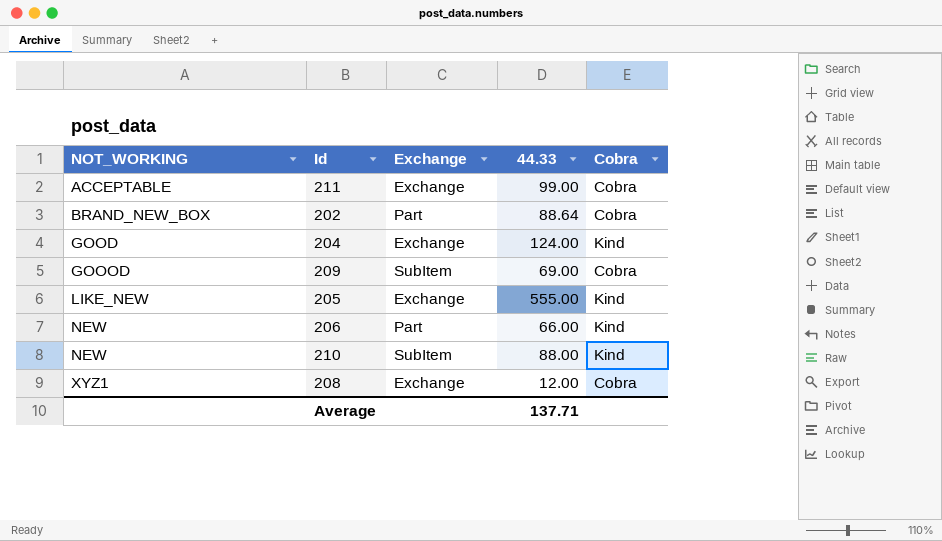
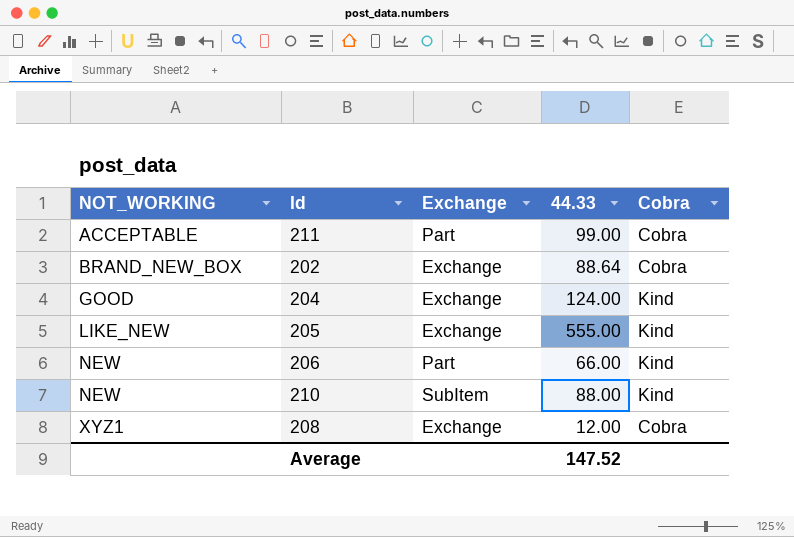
row 209: GOOOD | SubItem | 69.00 | Cobra -> none
211 | Exchange: Exchange -> Part
202 | Exchange: Part -> Exchange
Average | 44.33: 137.71 -> 147.52

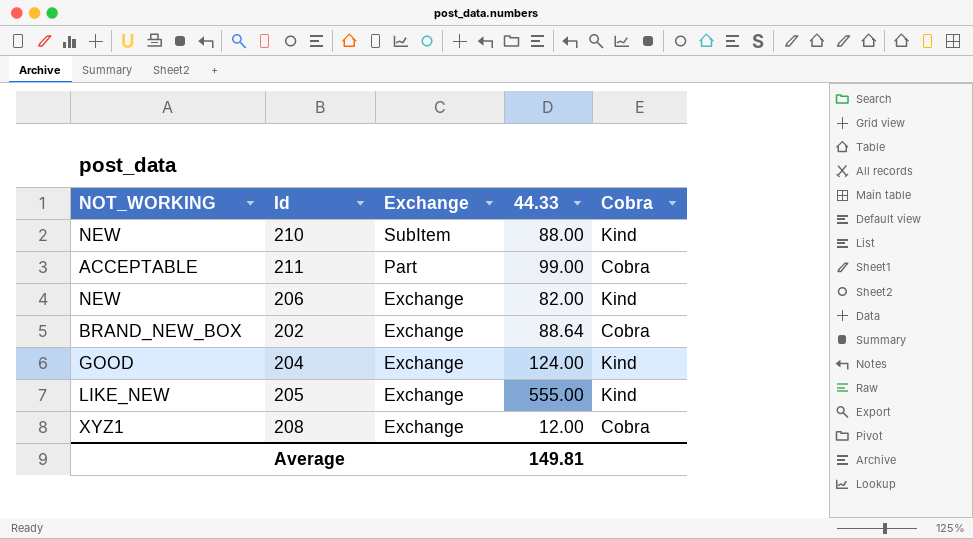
row order: NOT_WORKING ascending -> Exchange descending
206 | Exchange: Part -> Exchange
206 | 44.33: 66.00 -> 82.00
Average | 44.33: 147.52 -> 149.81

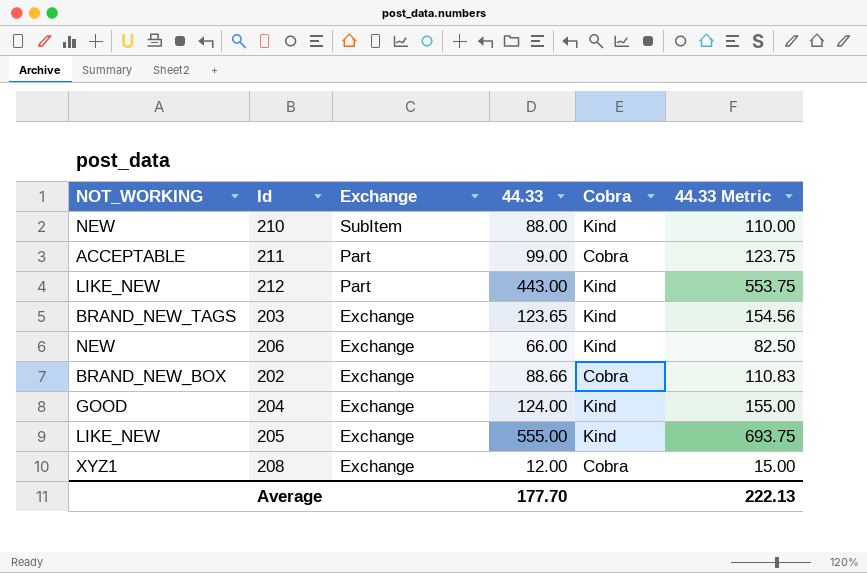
column 44.33 Metric | formula: none -> [44.33] * 1.25
row 212: none -> LIKE_NEW | Part | 443.00 | Kind | 553.75
row 203: none -> BRAND_NEW_TAGS | Exchange | 123.65 | Kind | 154.56
206 | 44.33: 82.00 -> 66.00
202 | 44.33: 88.64 -> 88.66
Average | 44.33: 149.81 -> 177.70

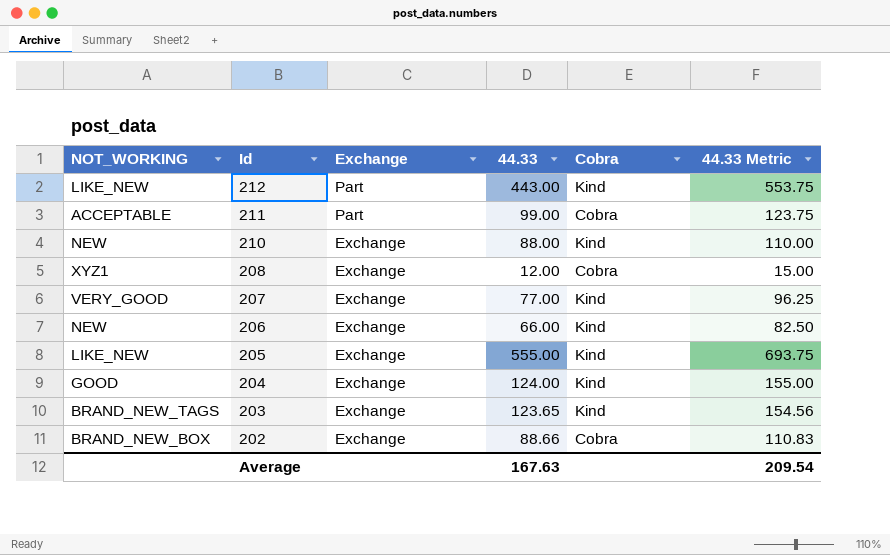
row order: Exchange descending -> Id descending
210 | Exchange: SubItem -> Exchange
row 207: none -> VERY_GOOD | Exchange | 77.00 | Kind | 96.25
Average | 44.33: 177.70 -> 167.63
Average | 44.33 Metric: 222.13 -> 209.54

